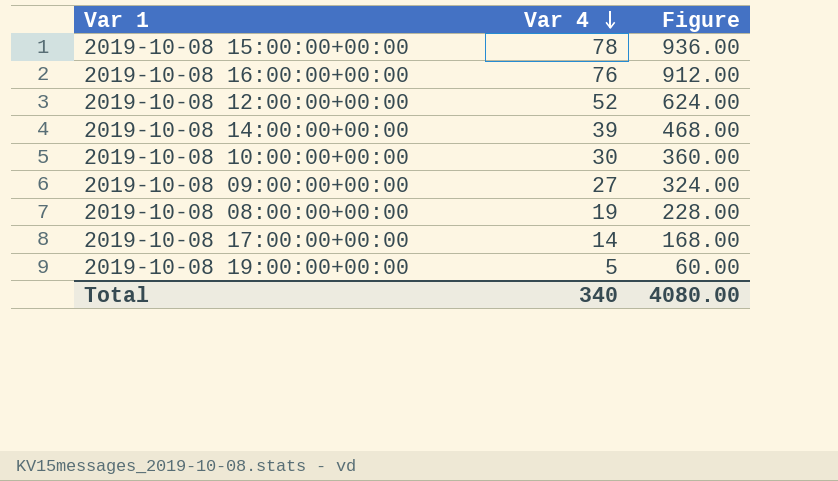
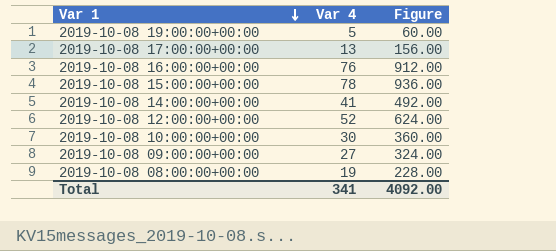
row order: Var 4 descending -> Var 1 descending
2019-10-08 17:00:00+00:00 | Var 4: 14 -> 13
2019-10-08 17:00:00+00:00 | Figure: 168.00 -> 156.00
2019-10-08 14:00:00+00:00 | Var 4: 39 -> 41
2019-10-08 14:00:00+00:00 | Figure: 468.00 -> 492.00
Total | Var 4: 340 -> 341
Total | Figure: 4080.00 -> 4092.00

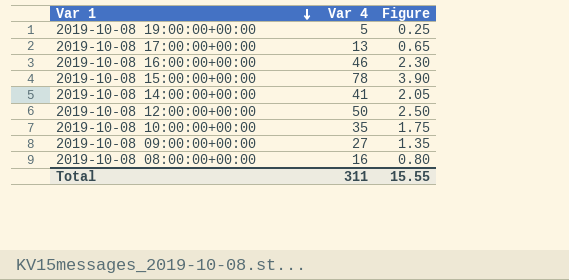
column Figure | formula: [Var 4] * 12 -> [Var 4] * 0.05
2019-10-08 16:00:00+00:00 | Var 4: 76 -> 46
2019-10-08 12:00:00+00:00 | Var 4: 52 -> 50
2019-10-08 10:00:00+00:00 | Var 4: 30 -> 35
2019-10-08 08:00:00+00:00 | Var 4: 19 -> 16
Total | Var 4: 341 -> 311
Total | Figure: 4092.00 -> 15.55

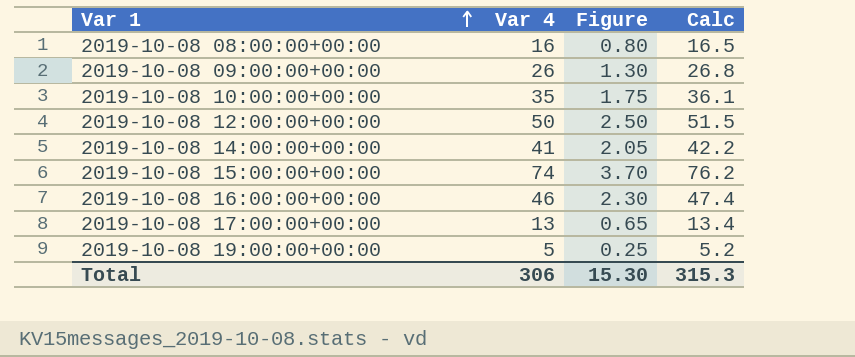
row order: Var 1 descending -> Var 1 ascending
column Calc | formula: none -> [Var 4] * 1.03
2019-10-08 09:00:00+00:00 | Var 4: 27 -> 26
2019-10-08 09:00:00+00:00 | Figure: 1.35 -> 1.30
2019-10-08 15:00:00+00:00 | Var 4: 78 -> 74
2019-10-08 15:00:00+00:00 | Figure: 3.90 -> 3.70
Total | Var 4: 311 -> 306
Total | Figure: 15.55 -> 15.30

